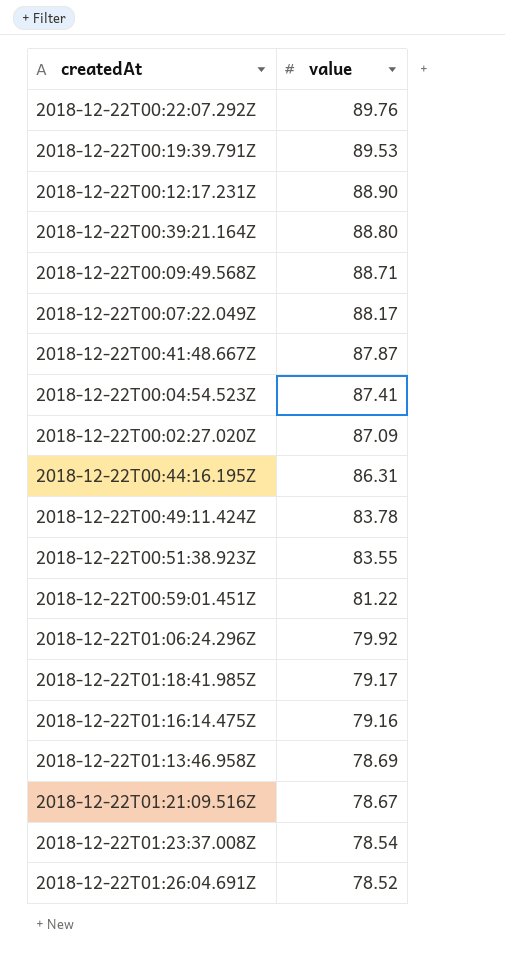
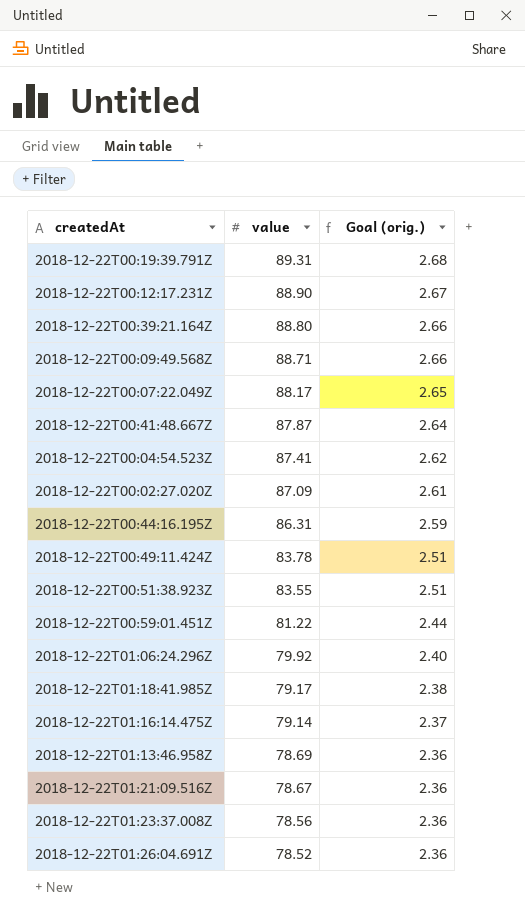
column Goal (orig.) | formula: none -> [value] * 0.03
row 2018-12-22T00:22:07.292Z: 89.76 -> none
2018-12-22T00:19:39.791Z | value: 89.53 -> 89.31
2018-12-22T01:16:14.475Z | value: 79.16 -> 79.14
2018-12-22T01:23:37.008Z | value: 78.54 -> 78.56

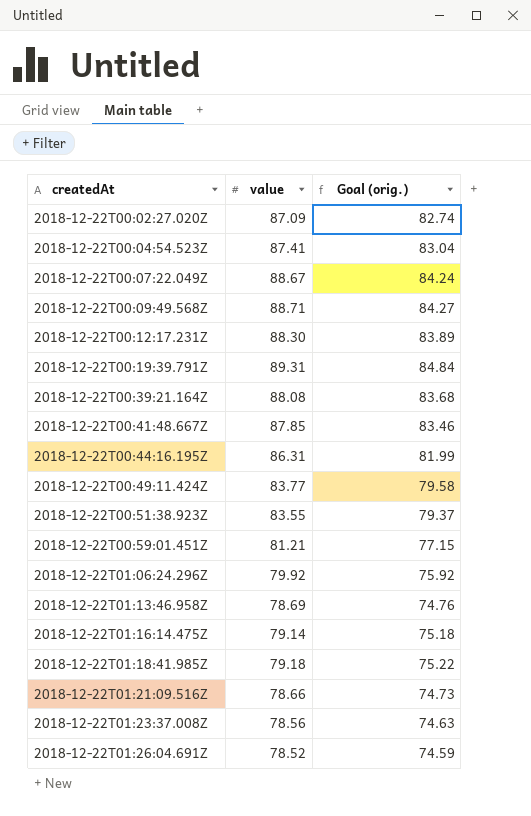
row order: value descending -> createdAt ascending
column Goal (orig.) | formula: [value] * 0.03 -> [value] * 0.95
2018-12-22T00:07:22.049Z | value: 88.17 -> 88.67
2018-12-22T00:12:17.231Z | value: 88.90 -> 88.30
2018-12-22T00:39:21.164Z | value: 88.80 -> 88.08
2018-12-22T00:41:48.667Z | value: 87.87 -> 87.85
2018-12-22T00:49:11.424Z | value: 83.78 -> 83.77
2018-12-22T00:59:01.451Z | value: 81.22 -> 81.21
2018-12-22T01:18:41.985Z | value: 79.17 -> 79.18
2018-12-22T01:21:09.516Z | value: 78.67 -> 78.66

